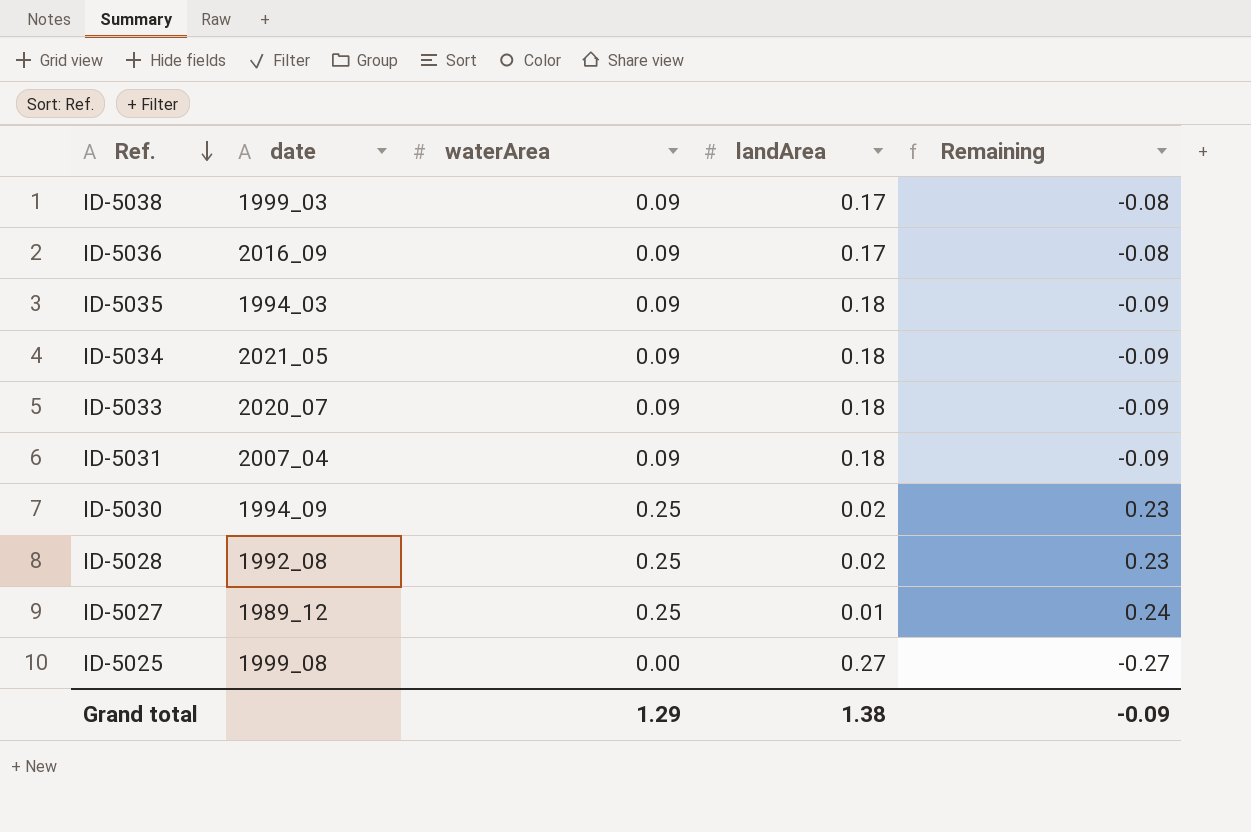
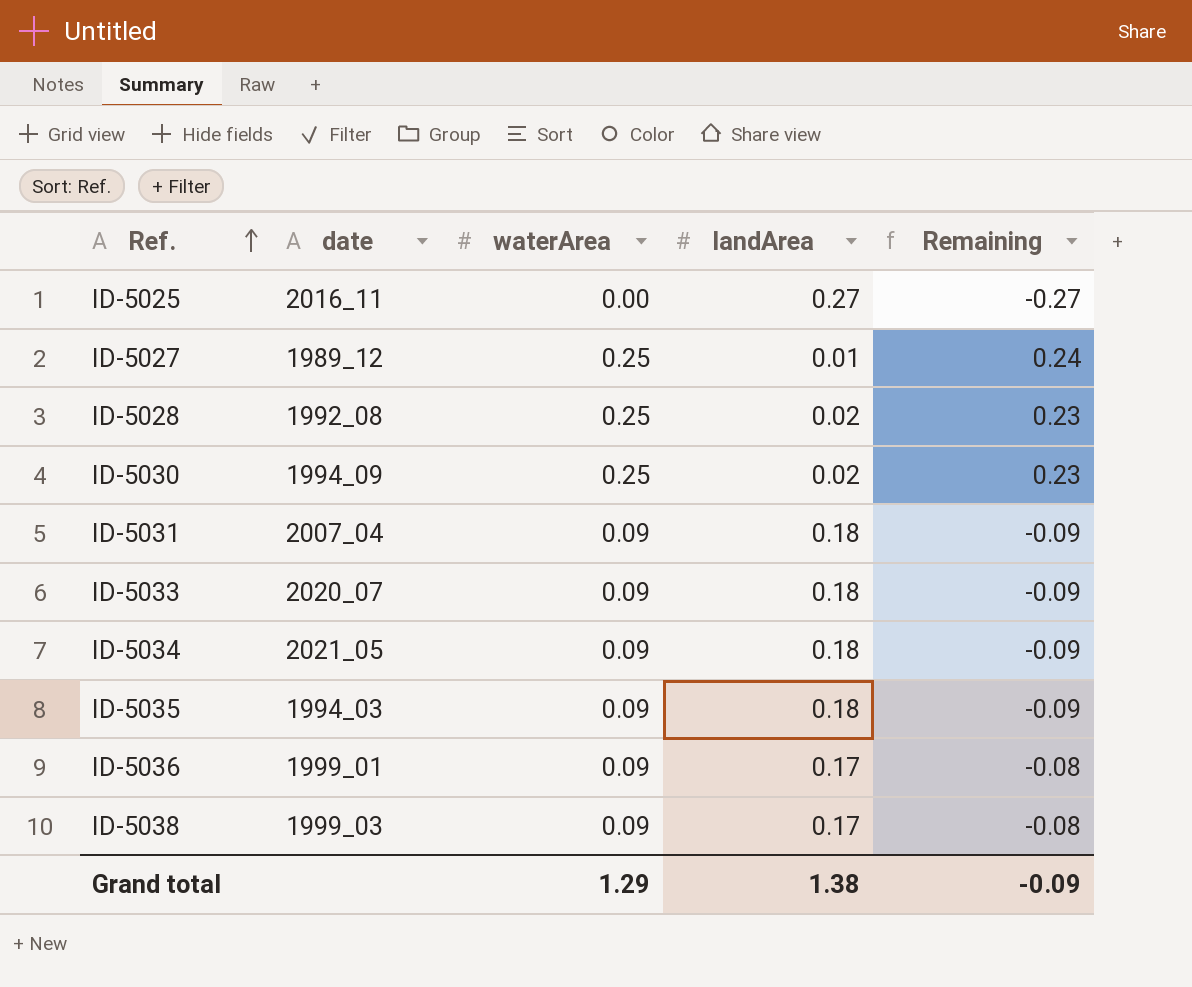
row order: Ref. descending -> Ref. ascending
ID-5025 | date: 1999_08 -> 2016_11
ID-5036 | date: 2016_09 -> 1999_01

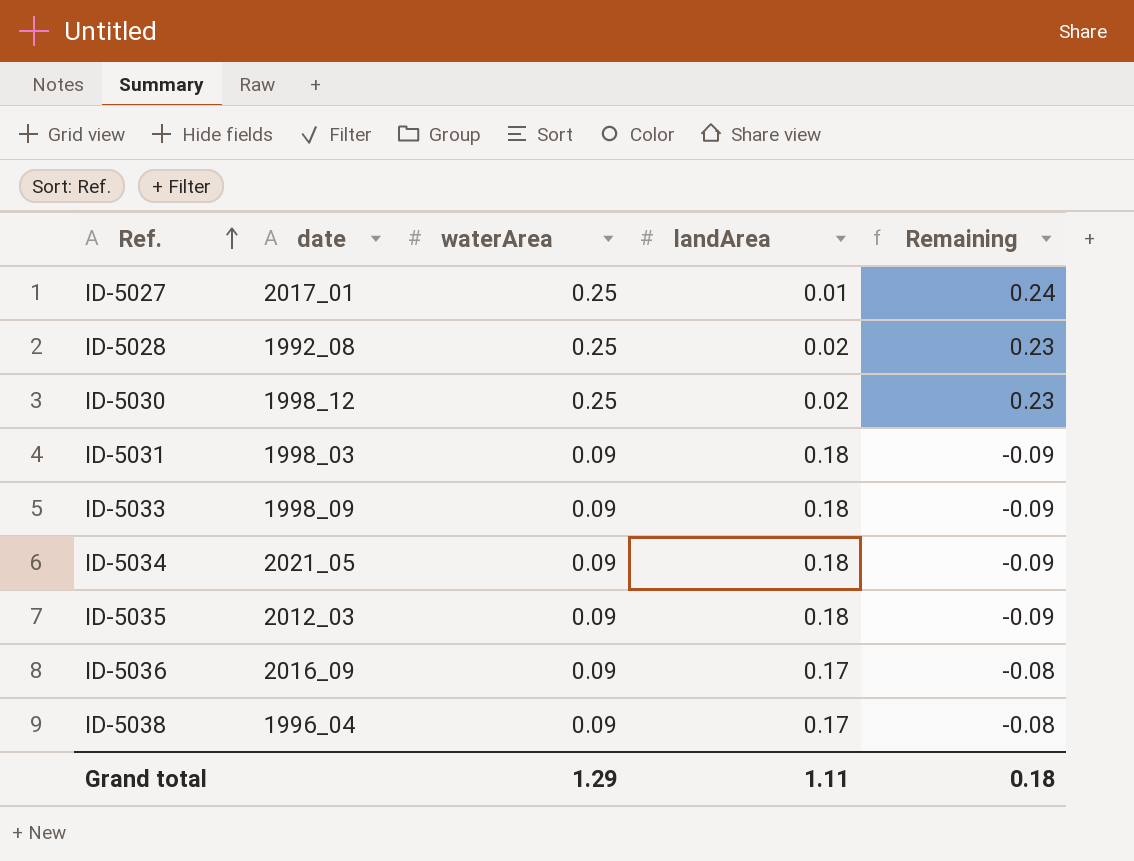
row ID-5025: 2016_11 | 0.00 | 0.27 | -0.27 -> none
ID-5027 | date: 1989_12 -> 2017_01
ID-5030 | date: 1994_09 -> 1998_12
ID-5031 | date: 2007_04 -> 1998_03
ID-5033 | date: 2020_07 -> 1998_09
ID-5035 | date: 1994_03 -> 2012_03
ID-5036 | date: 1999_01 -> 2016_09
ID-5038 | date: 1999_03 -> 1996_04
Grand total | landArea: 1.38 -> 1.11
Grand total | Remaining: -0.09 -> 0.18

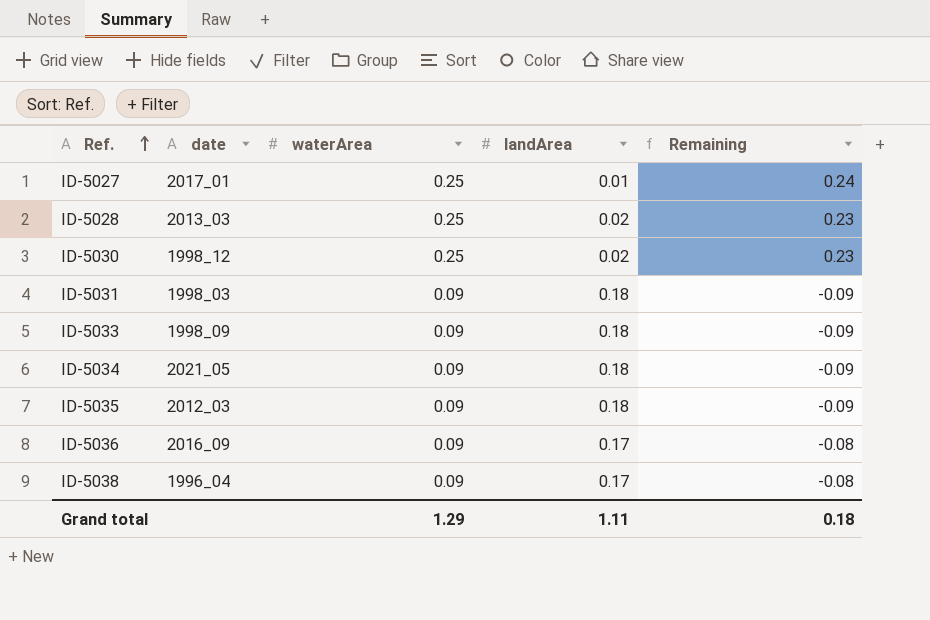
ID-5028 | date: 1992_08 -> 2013_03

